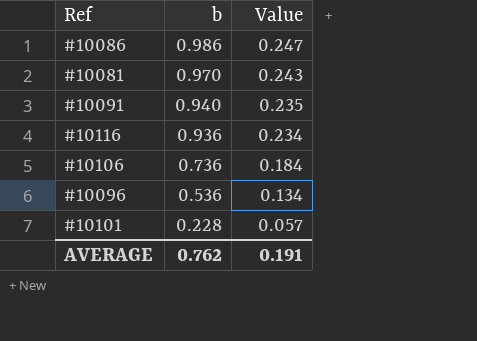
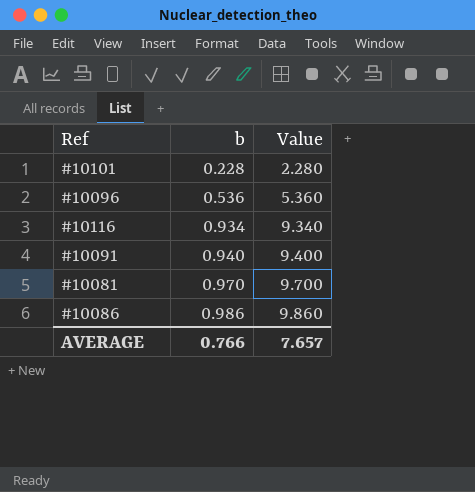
row order: b descending -> b ascending
column Value | formula: [b] * 0.25 -> [b] * 10
row #10106: 0.736 | 0.184 -> none
#10116 | b: 0.936 -> 0.934
AVERAGE | b: 0.762 -> 0.766
AVERAGE | Value: 0.191 -> 7.657

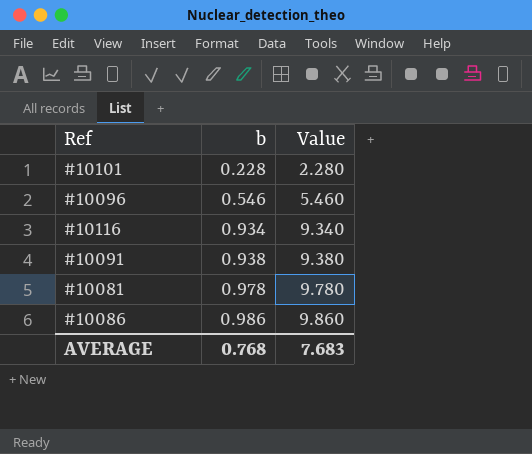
#10096 | b: 0.536 -> 0.546
#10096 | Value: 5.360 -> 5.460
#10091 | b: 0.940 -> 0.938
#10091 | Value: 9.400 -> 9.380
#10081 | b: 0.970 -> 0.978
#10081 | Value: 9.700 -> 9.780
AVERAGE | b: 0.766 -> 0.768
AVERAGE | Value: 7.657 -> 7.683

